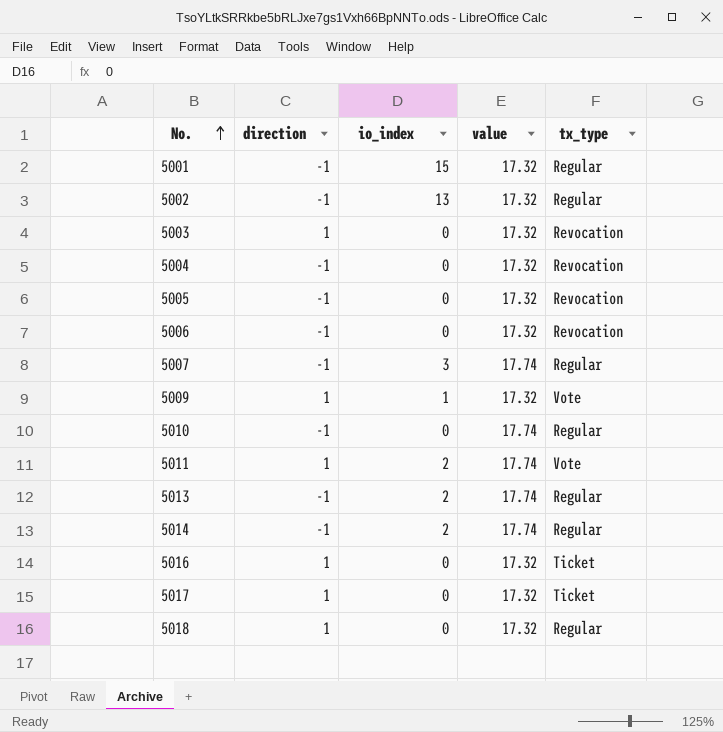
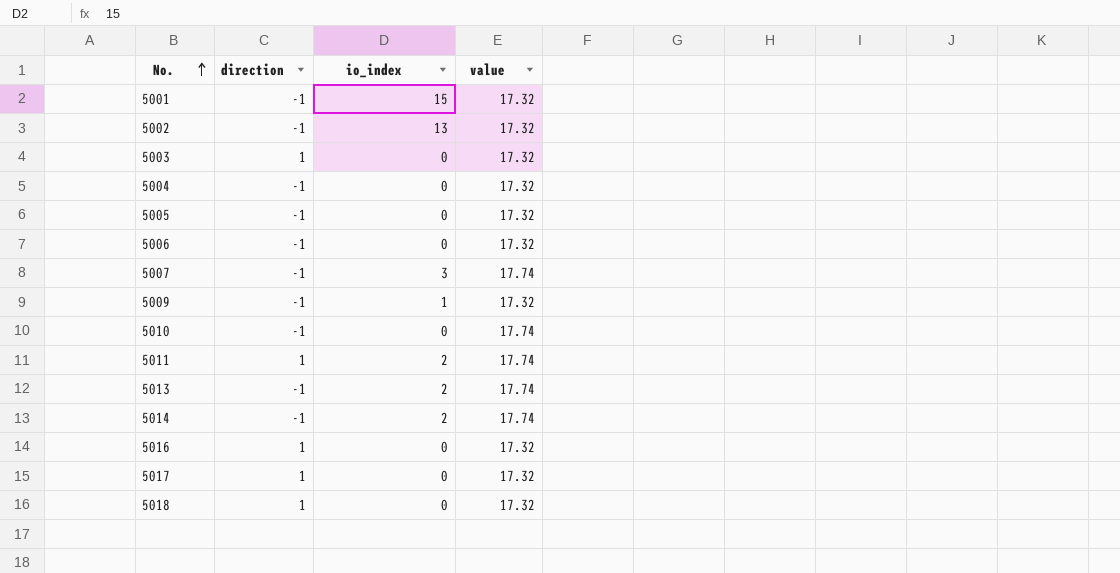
column tx_type | position: 5 -> none
5009 | direction: 1 -> -1

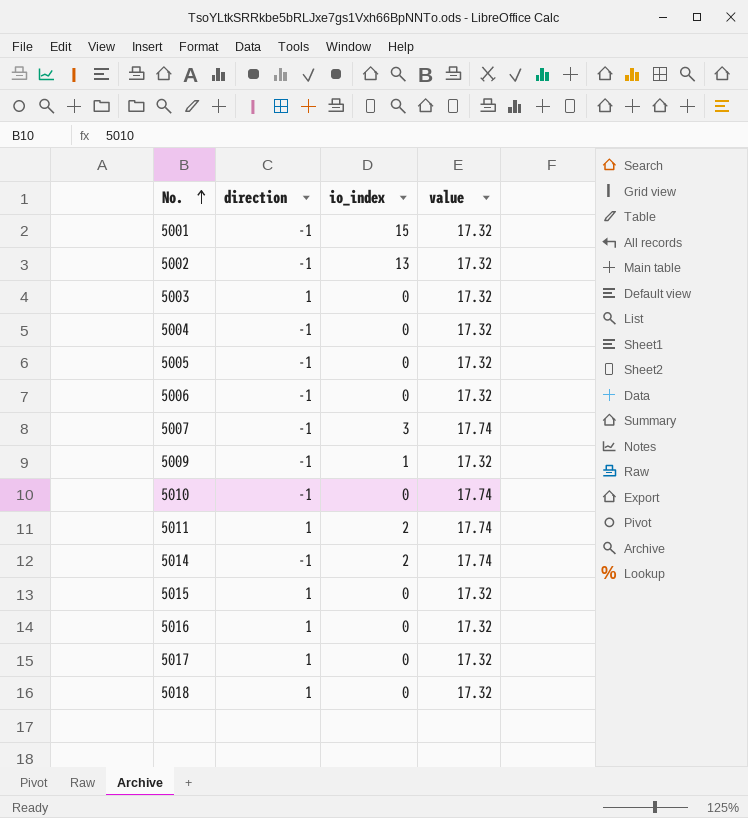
row 5013: -1 | 2 | 17.74 -> none
row 5015: none -> 1 | 0 | 17.32

